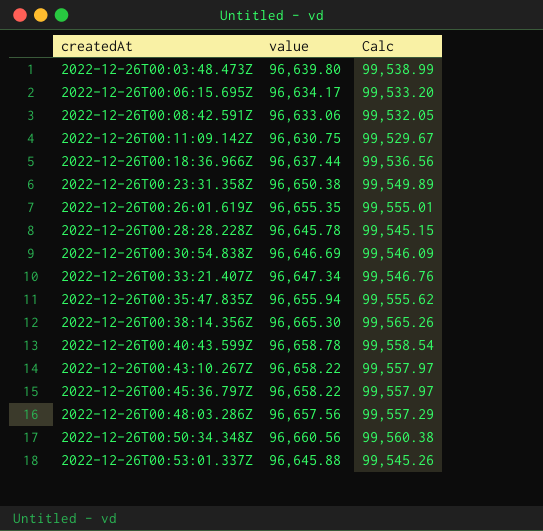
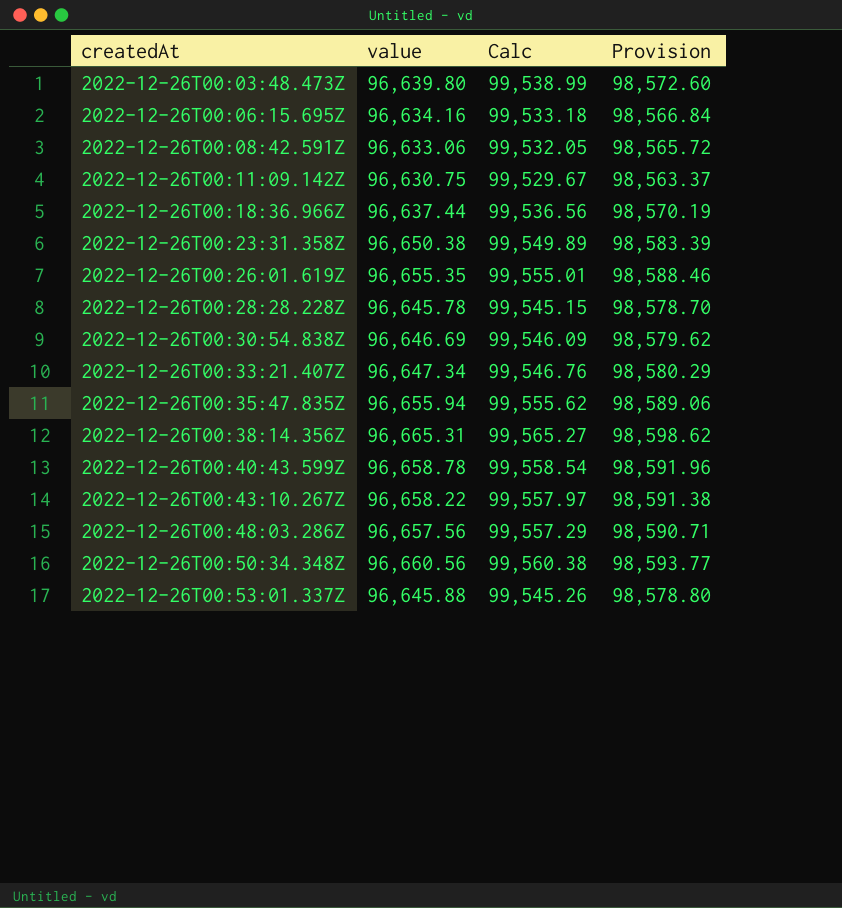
column Provision | formula: none -> [value] * 1.02
row 2022-12-26T00:45:36.797Z: 96,658.22 | 99,557.97 -> none
2022-12-26T00:06:15.695Z | value: 96,634.17 -> 96,634.16
2022-12-26T00:06:15.695Z | Calc: 99,533.20 -> 99,533.18
2022-12-26T00:38:14.356Z | value: 96,665.30 -> 96,665.31
2022-12-26T00:38:14.356Z | Calc: 99,565.26 -> 99,565.27

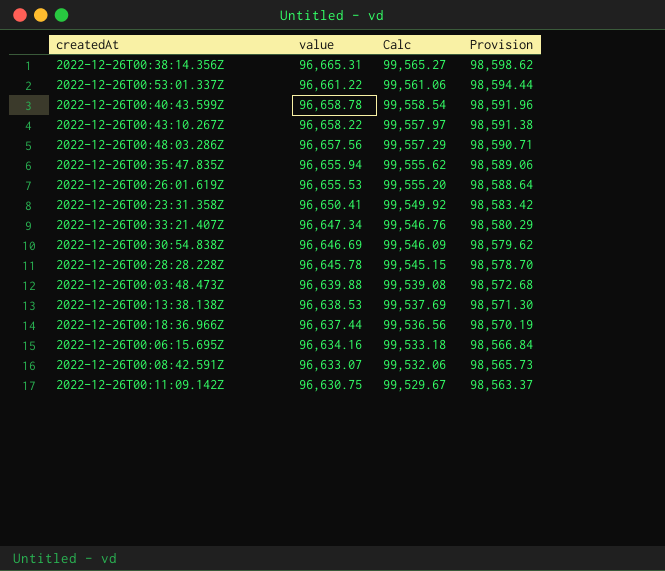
row order: createdAt ascending -> value descending
row 2022-12-26T00:50:34.348Z: 96,660.56 | 99,560.38 | 98,593.77 -> none
2022-12-26T00:53:01.337Z | value: 96,645.88 -> 96,661.22
2022-12-26T00:53:01.337Z | Calc: 99,545.26 -> 99,561.06
2022-12-26T00:53:01.337Z | Provision: 98,578.80 -> 98,594.44
2022-12-26T00:26:01.619Z | value: 96,655.35 -> 96,655.53
2022-12-26T00:26:01.619Z | Calc: 99,555.01 -> 99,555.20
2022-12-26T00:26:01.619Z | Provision: 98,588.46 -> 98,588.64
2022-12-26T00:23:31.358Z | value: 96,650.38 -> 96,650.41
2022-12-26T00:23:31.358Z | Calc: 99,549.89 -> 99,549.92
2022-12-26T00:23:31.358Z | Provision: 98,583.39 -> 98,583.42
2022-12-26T00:03:48.473Z | value: 96,639.80 -> 96,639.88
2022-12-26T00:03:48.473Z | Calc: 99,538.99 -> 99,539.08
2022-12-26T00:03:48.473Z | Provision: 98,572.60 -> 98,572.68
row 2022-12-26T00:13:38.138Z: none -> 96,638.53 | 99,537.69 | 98,571.30
2022-12-26T00:08:42.591Z | value: 96,633.06 -> 96,633.07
2022-12-26T00:08:42.591Z | Calc: 99,532.05 -> 99,532.06
2022-12-26T00:08:42.591Z | Provision: 98,565.72 -> 98,565.73

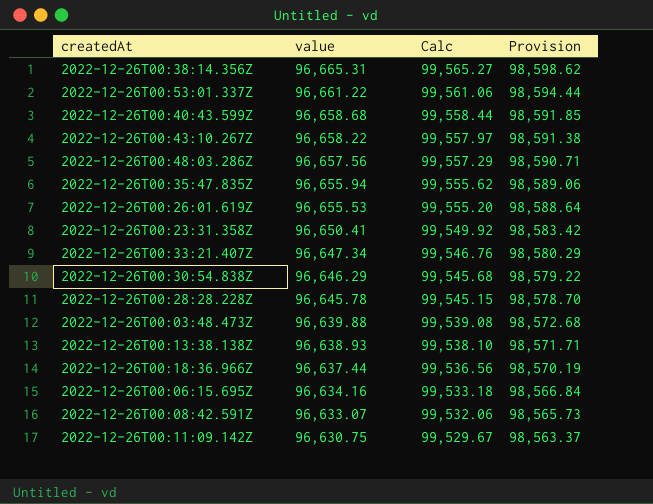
2022-12-26T00:40:43.599Z | value: 96,658.78 -> 96,658.68
2022-12-26T00:40:43.599Z | Calc: 99,558.54 -> 99,558.44
2022-12-26T00:40:43.599Z | Provision: 98,591.96 -> 98,591.85
2022-12-26T00:30:54.838Z | value: 96,646.69 -> 96,646.29
2022-12-26T00:30:54.838Z | Calc: 99,546.09 -> 99,545.68
2022-12-26T00:30:54.838Z | Provision: 98,579.62 -> 98,579.22
2022-12-26T00:13:38.138Z | value: 96,638.53 -> 96,638.93
2022-12-26T00:13:38.138Z | Calc: 99,537.69 -> 99,538.10
2022-12-26T00:13:38.138Z | Provision: 98,571.30 -> 98,571.71

